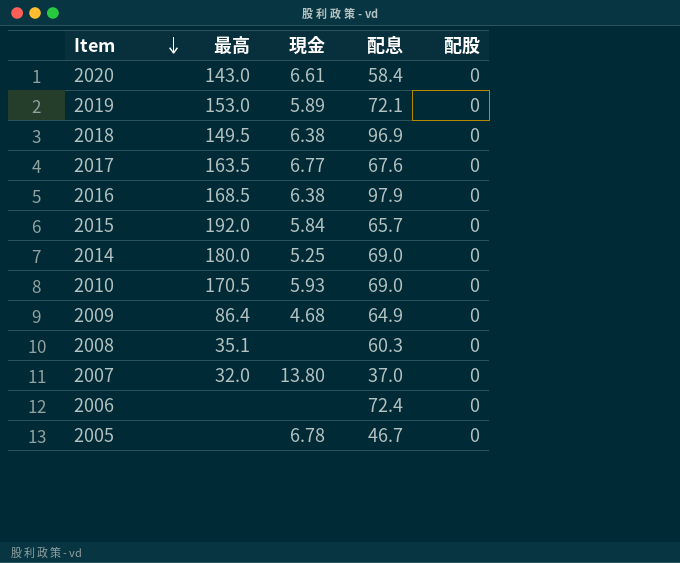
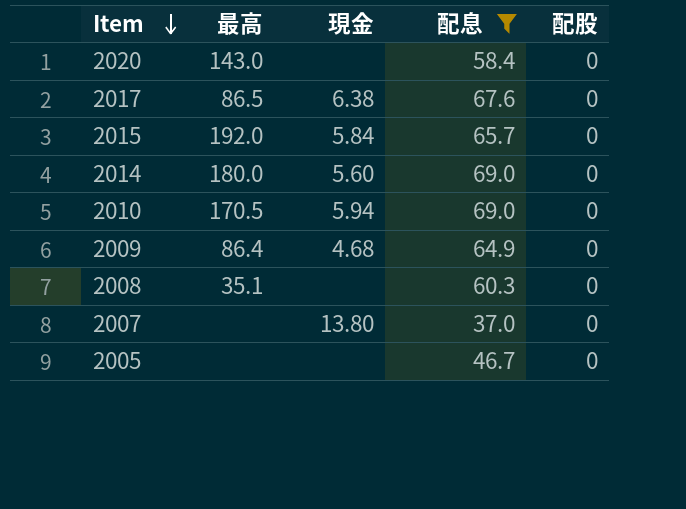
filter: none -> 配息 <= 69.0
2020 | 現金: 6.61 -> none
2017 | 最高: 163.5 -> 86.5
2017 | 現金: 6.77 -> 6.38
2014 | 現金: 5.25 -> 5.60
2010 | 現金: 5.93 -> 5.94
2007 | 最高: 32.0 -> none
2005 | 現金: 6.78 -> none

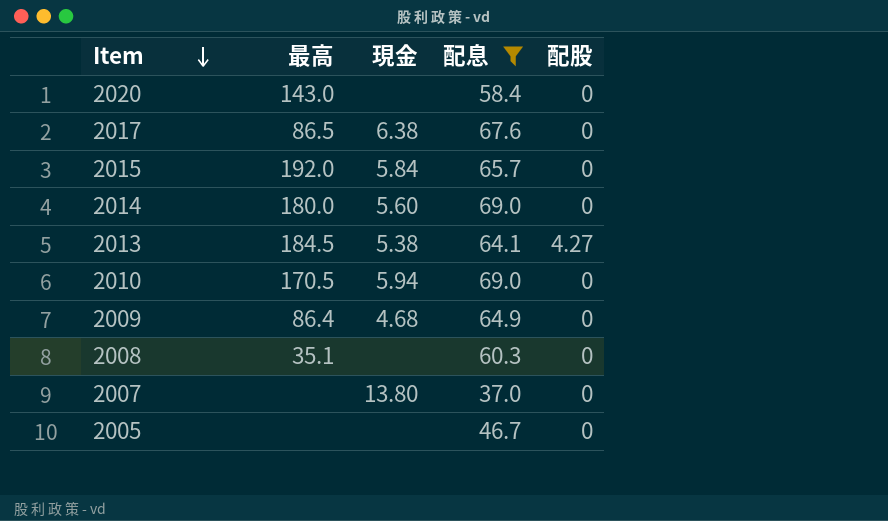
row 2013: none -> 184.5 | 5.38 | 64.1 | 4.27

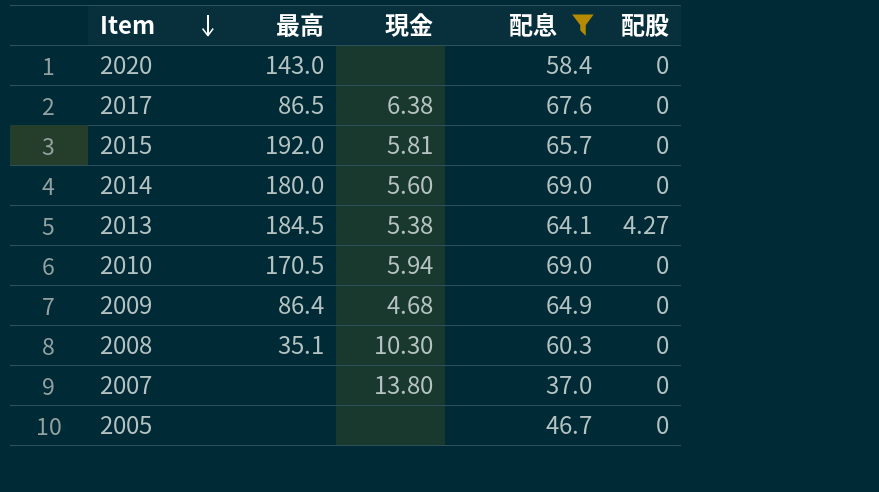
2015 | 現金: 5.84 -> 5.81
2008 | 現金: none -> 10.30

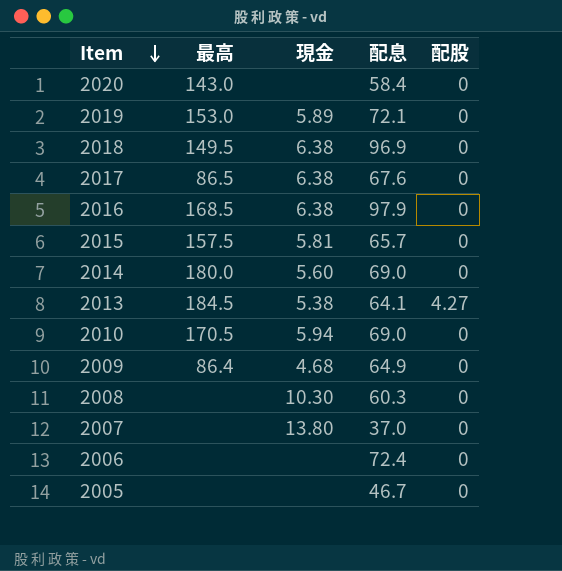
filter: 配息 <= 69.0 -> none
2015 | 最高: 192.0 -> 157.5
2008 | 最高: 35.1 -> none

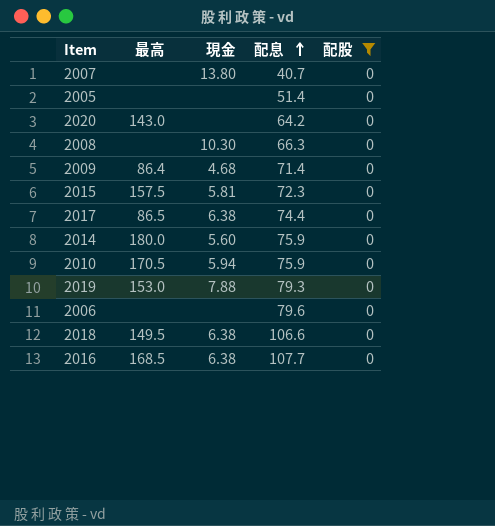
filter: none -> 配股 = 0
row order: Item descending -> 配息 ascending
2007 | 配息: 37.0 -> 40.7
2005 | 配息: 46.7 -> 51.4
2020 | 配息: 58.4 -> 64.2
2008 | 配息: 60.3 -> 66.3
2009 | 配息: 64.9 -> 71.4
2015 | 配息: 65.7 -> 72.3
2017 | 配息: 67.6 -> 74.4
2014 | 配息: 69.0 -> 75.9
2010 | 配息: 69.0 -> 75.9
2019 | 現金: 5.89 -> 7.88
2019 | 配息: 72.1 -> 79.3
2006 | 配息: 72.4 -> 79.6
2018 | 配息: 96.9 -> 106.6
2016 | 配息: 97.9 -> 107.7

